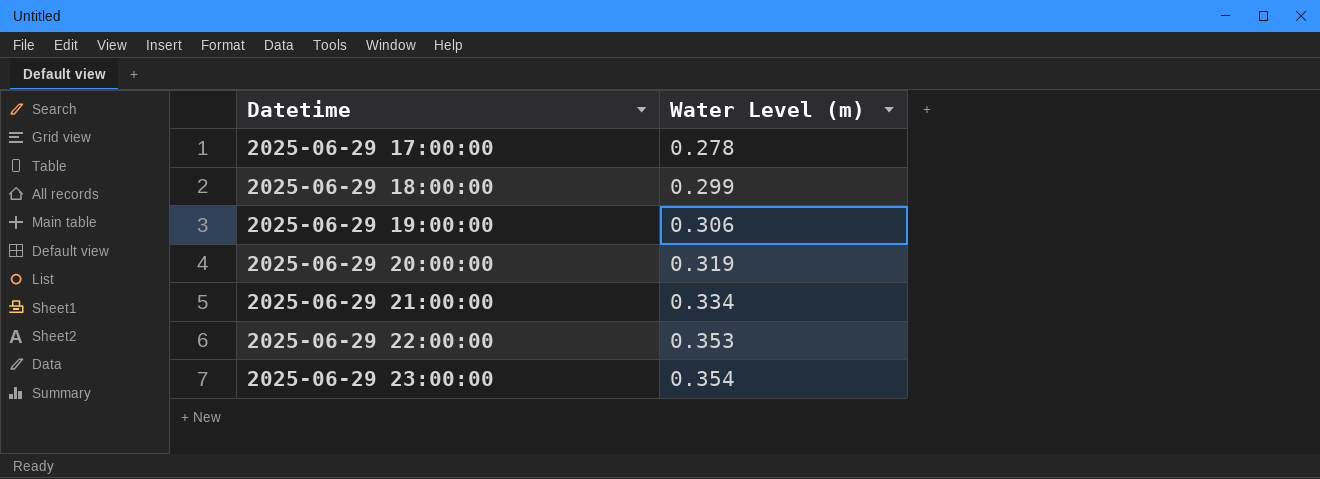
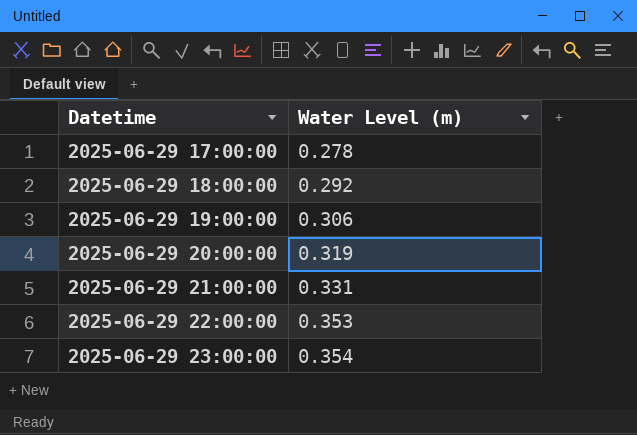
2025-06-29 18:00:00 | Water Level (m): 0.299 -> 0.292
2025-06-29 21:00:00 | Water Level (m): 0.334 -> 0.331

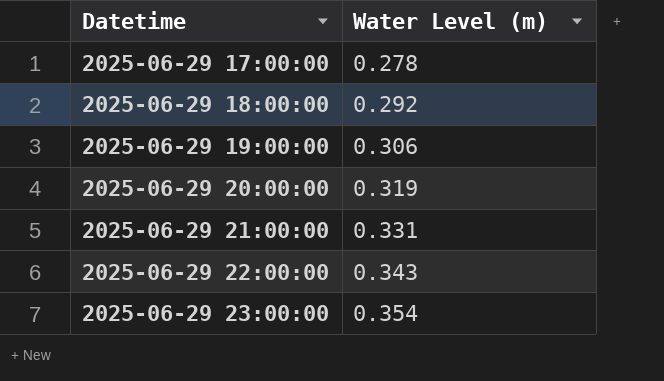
2025-06-29 22:00:00 | Water Level (m): 0.353 -> 0.343

